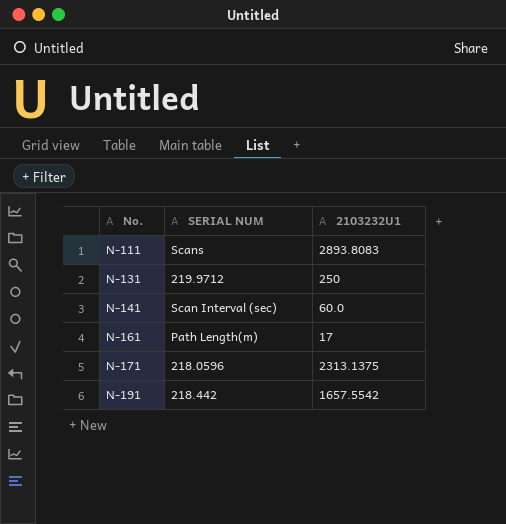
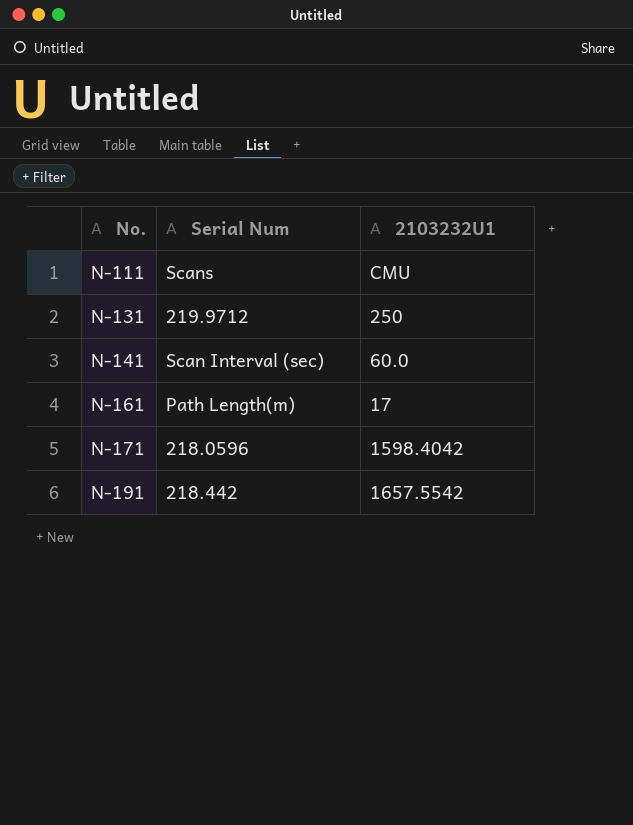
column name: SERIAL NUM -> Serial Num
N-111 | 2103232U1: 2893.8083 -> CMU
N-171 | 2103232U1: 2313.1375 -> 1598.4042

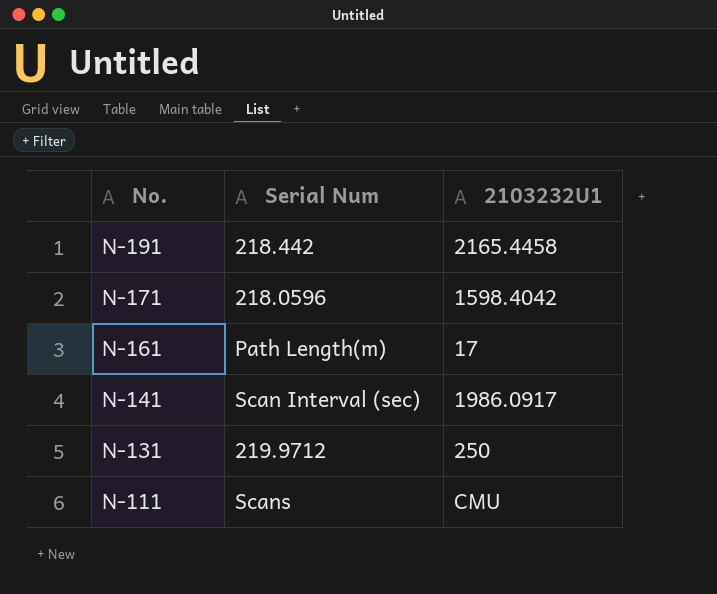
row order: No. ascending -> No. descending
N-191 | 2103232U1: 1657.5542 -> 2165.4458
N-141 | 2103232U1: 60.0 -> 1986.0917

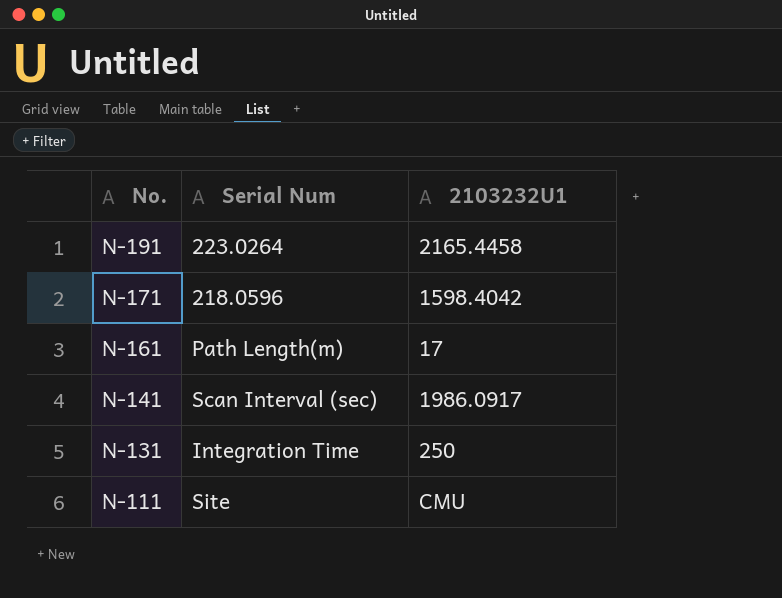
N-191 | Serial Num: 218.442 -> 223.0264
N-131 | Serial Num: 219.9712 -> Integration Time
N-111 | Serial Num: Scans -> Site

